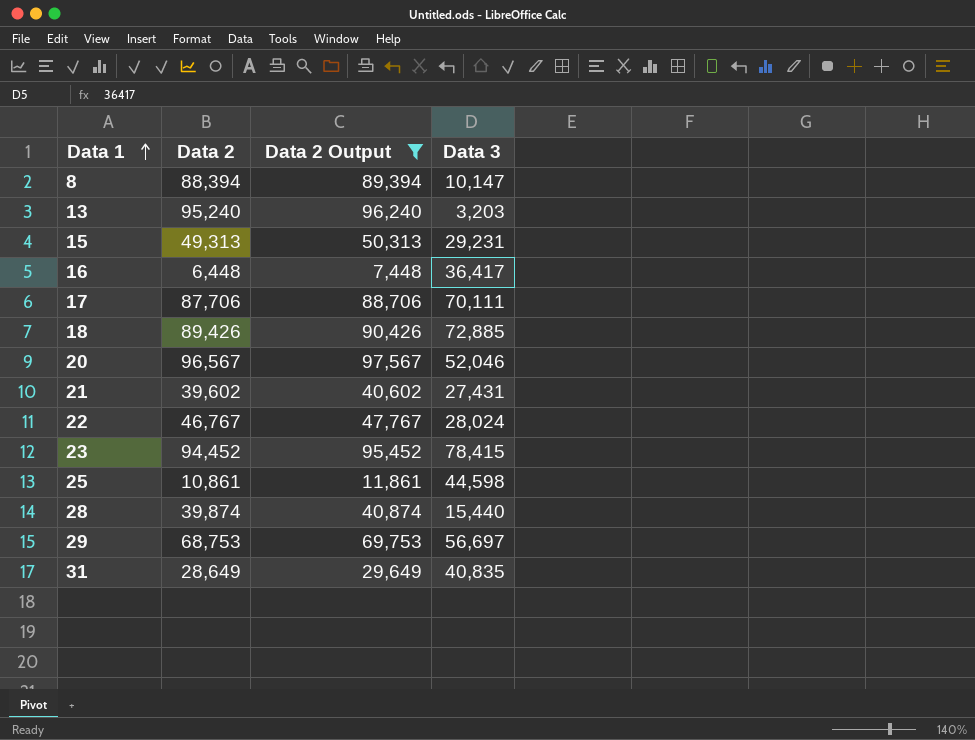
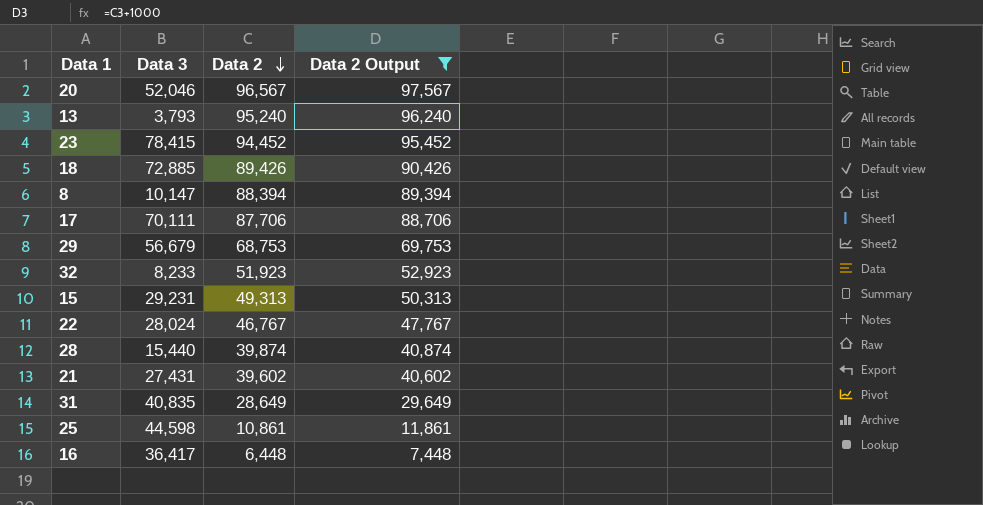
row order: Data 1 ascending -> Data 2 descending
column Data 3 | position: 4 -> 2
13 | Data 3: 3,203 -> 3,793
29 | Data 3: 56,697 -> 56,679
row 32: none -> 8,233 | 51,923 | 52,923

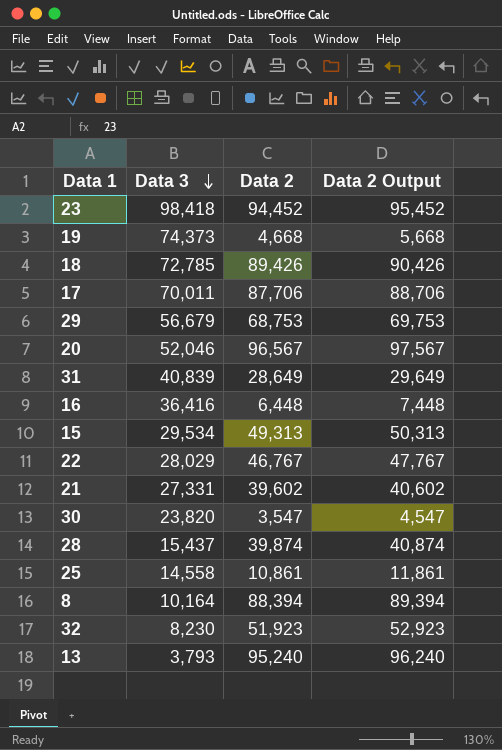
filter: Data 2 Output >= 7,448 -> none
row order: Data 2 descending -> Data 3 descending
23 | Data 3: 78,415 -> 98,418
18 | Data 3: 72,885 -> 72,785
17 | Data 3: 70,111 -> 70,011
31 | Data 3: 40,835 -> 40,839
16 | Data 3: 36,417 -> 36,416
15 | Data 3: 29,231 -> 29,534
22 | Data 3: 28,024 -> 28,029
21 | Data 3: 27,431 -> 27,331
28 | Data 3: 15,440 -> 15,437
25 | Data 3: 44,598 -> 14,558
8 | Data 3: 10,147 -> 10,164
32 | Data 3: 8,233 -> 8,230

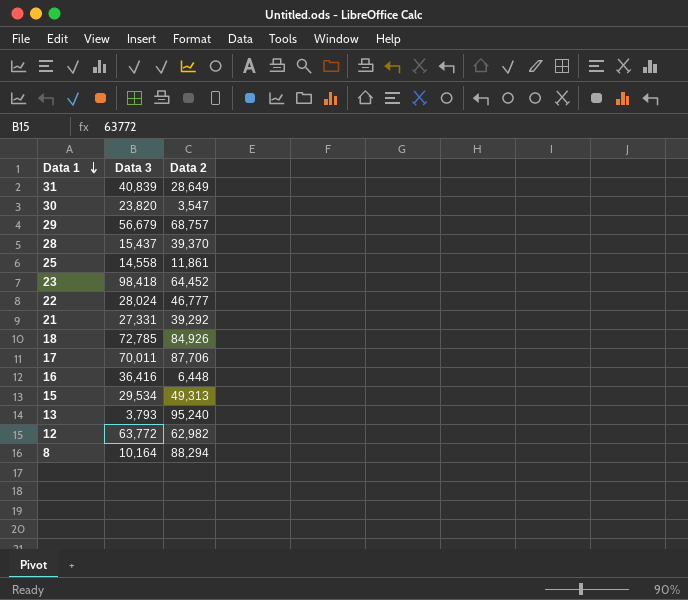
row order: Data 3 descending -> Data 1 descending
column Data 2 Output | formula: [Data 2] + 1000 -> none
row 19: 74,373 | 4,668 | 5,668 -> none
row 20: 52,046 | 96,567 | 97,567 -> none
row 32: 8,230 | 51,923 | 52,923 -> none
29 | Data 2: 68,753 -> 68,757
28 | Data 2: 39,874 -> 39,370
25 | Data 2: 10,861 -> 11,861
23 | Data 2: 94,452 -> 64,452
22 | Data 3: 28,029 -> 28,024
22 | Data 2: 46,767 -> 46,777
21 | Data 2: 39,602 -> 39,292
18 | Data 2: 89,426 -> 84,926
row 12: none -> 63,772 | 62,982
8 | Data 2: 88,394 -> 88,294

